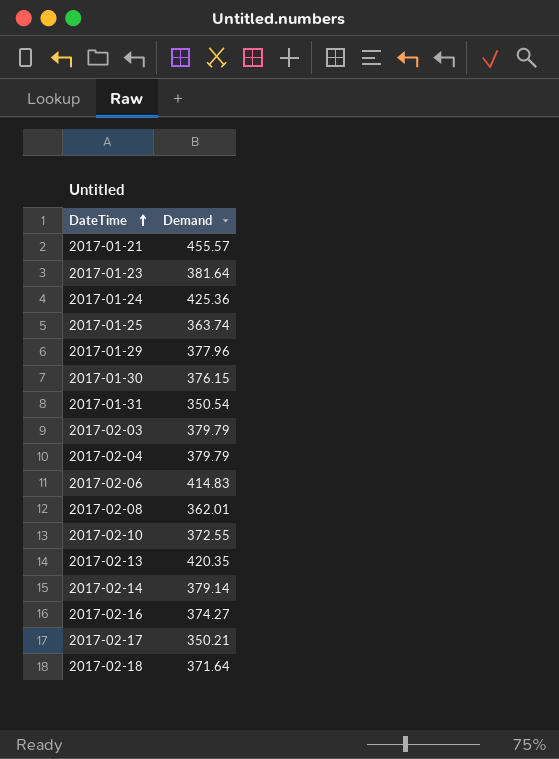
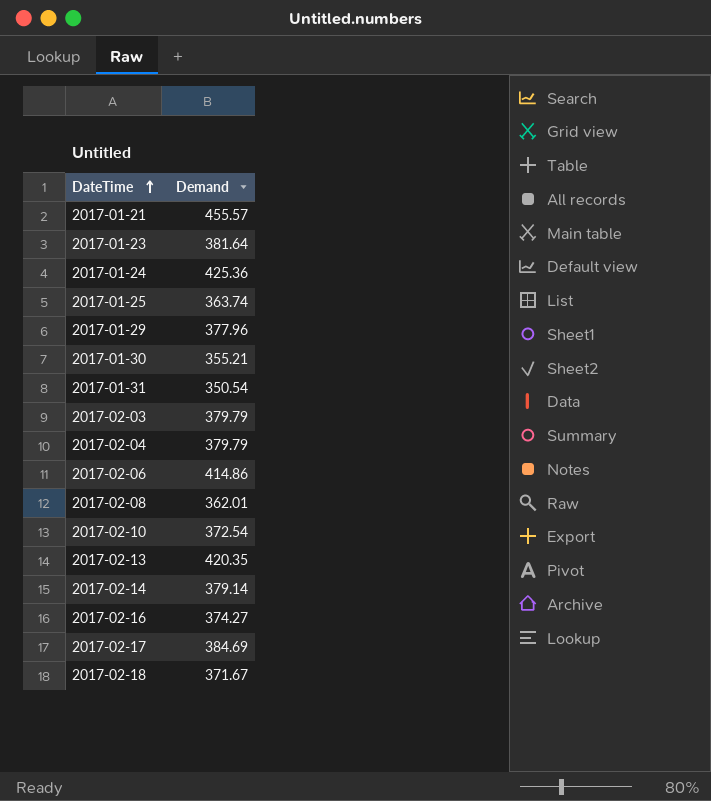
2017-01-30 | Demand: 376.15 -> 355.21
2017-02-06 | Demand: 414.83 -> 414.86
2017-02-10 | Demand: 372.55 -> 372.54
2017-02-17 | Demand: 350.21 -> 384.69
2017-02-18 | Demand: 371.64 -> 371.67

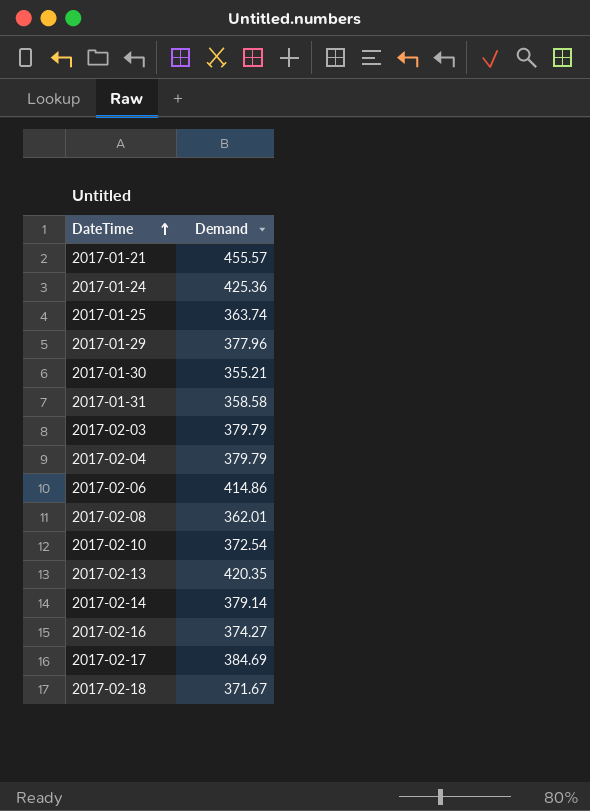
row 2017-01-23: 381.64 -> none
2017-01-31 | Demand: 350.54 -> 358.58

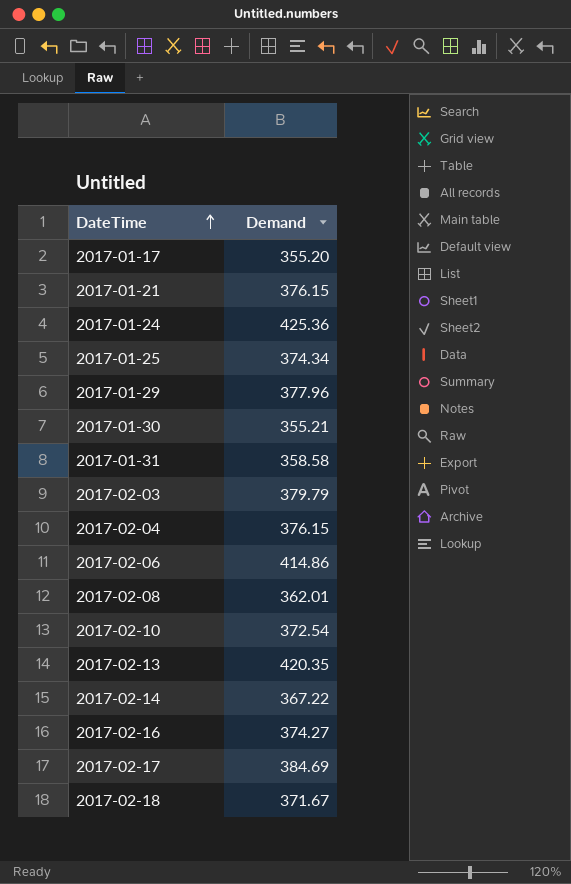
row 2017-01-17: none -> 355.20
2017-01-21 | Demand: 455.57 -> 376.15
2017-01-25 | Demand: 363.74 -> 374.34
2017-02-04 | Demand: 379.79 -> 376.15
2017-02-14 | Demand: 379.14 -> 367.22

